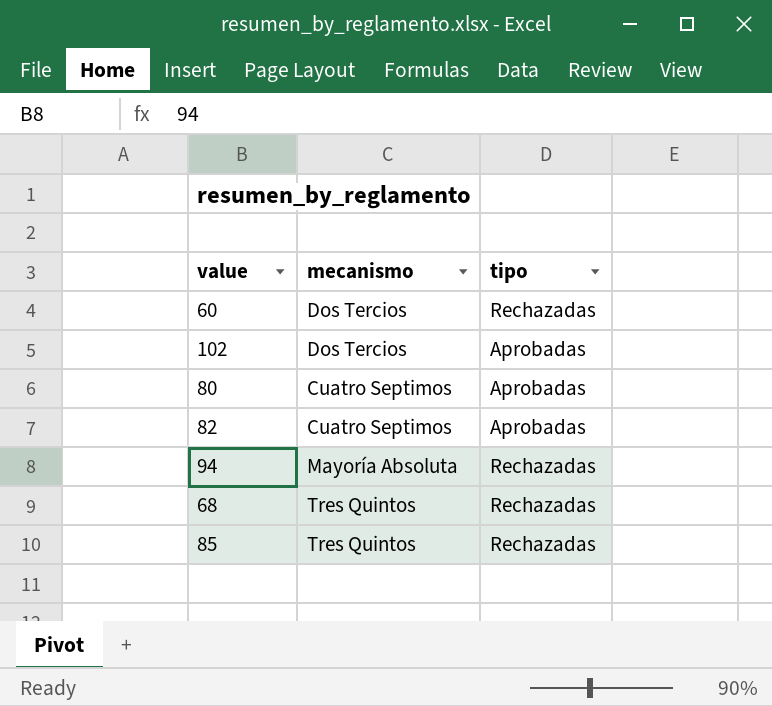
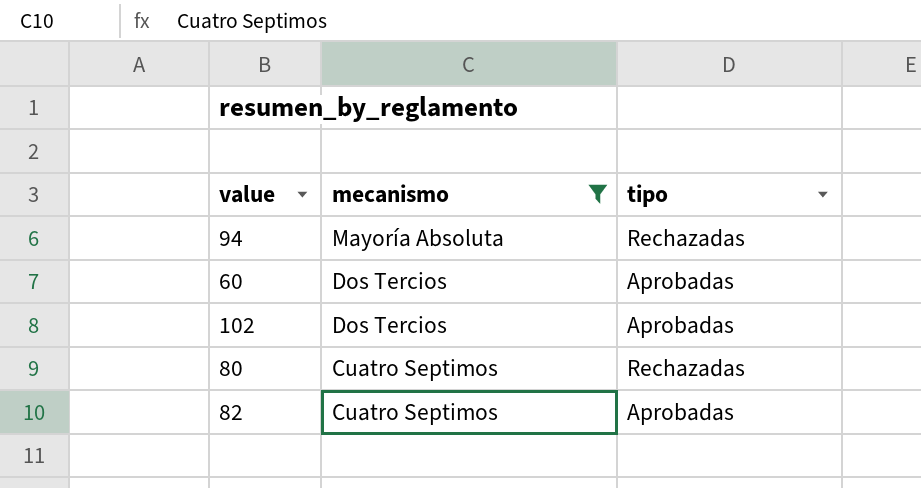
filter: none -> mecanismo != Tres Quintos
row order: none -> mecanismo descending
60 | tipo: Rechazadas -> Aprobadas
80 | tipo: Aprobadas -> Rechazadas

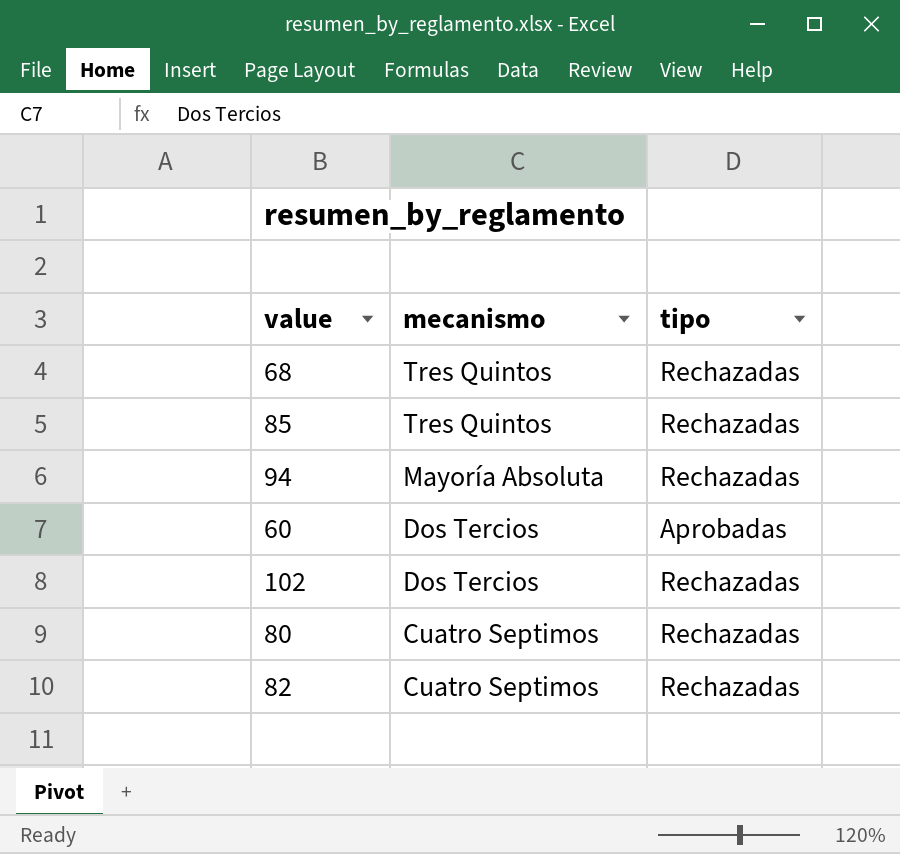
filter: mecanismo != Tres Quintos -> none
102 | tipo: Aprobadas -> Rechazadas
82 | tipo: Aprobadas -> Rechazadas

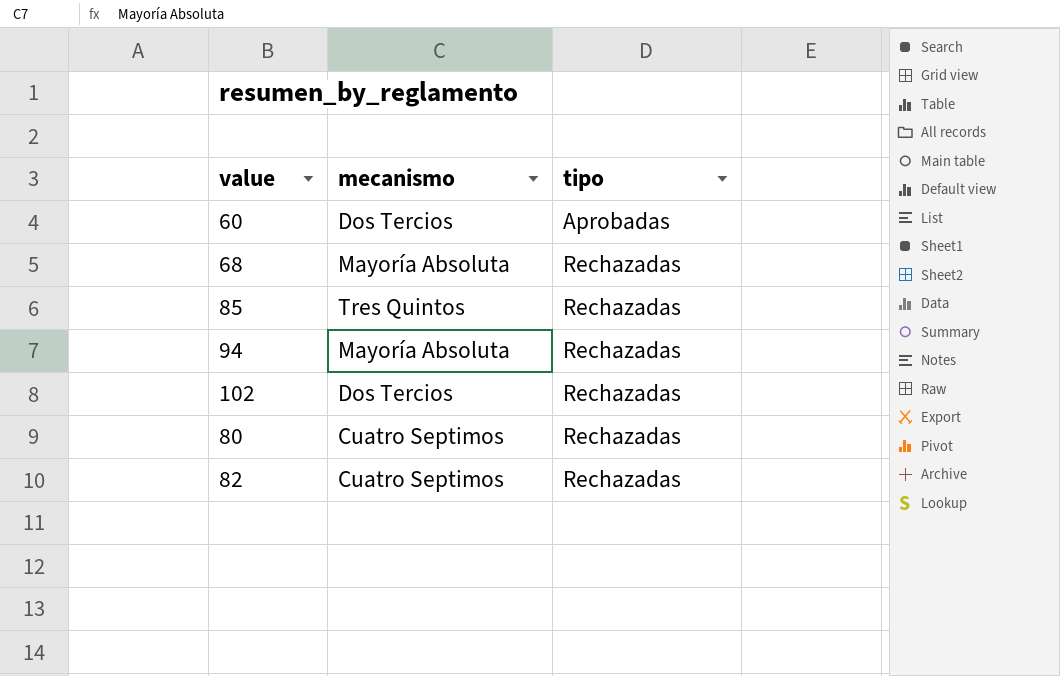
row order: mecanismo descending -> tipo ascending
68 | mecanismo: Tres Quintos -> Mayoría Absoluta

